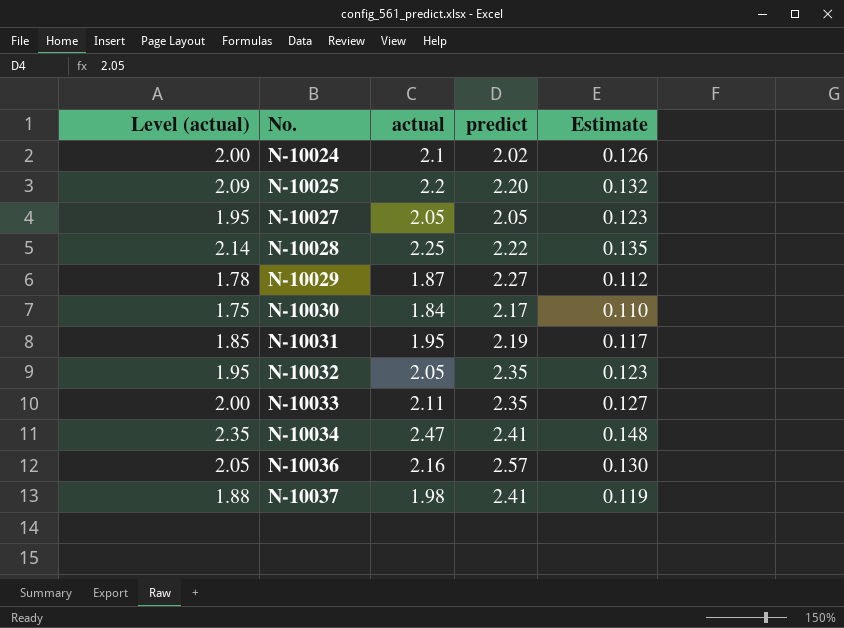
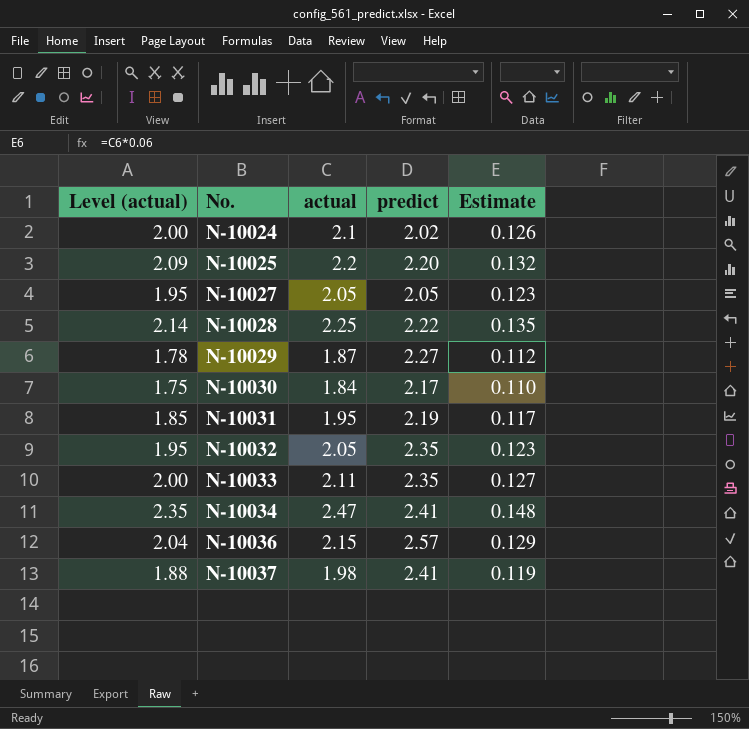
N-10036 | Level (actual): 2.05 -> 2.04
N-10036 | actual: 2.16 -> 2.15
N-10036 | Estimate: 0.130 -> 0.129

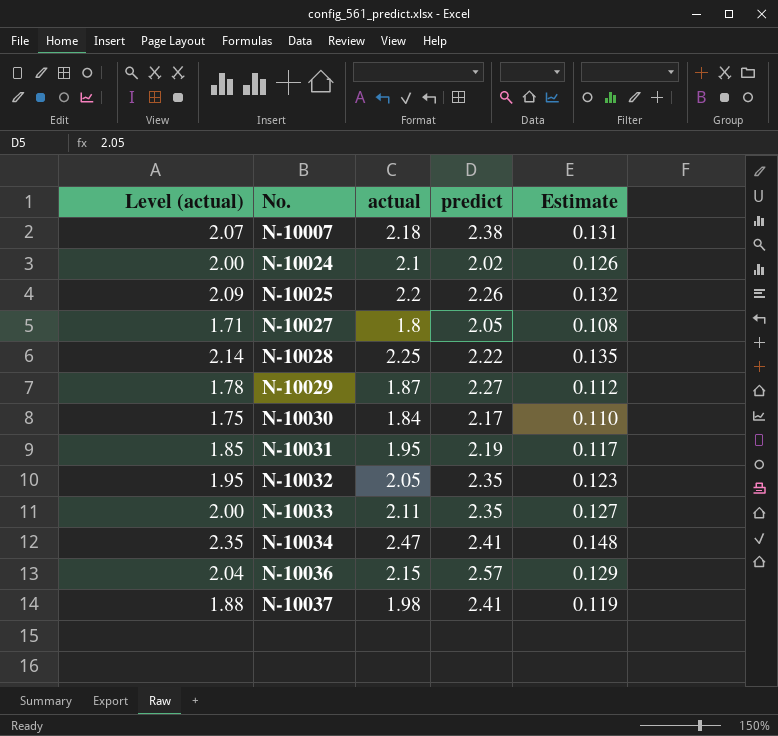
row N-10007: none -> 2.07 | 2.18 | 2.38 | 0.131
N-10025 | predict: 2.20 -> 2.26
N-10027 | Level (actual): 1.95 -> 1.71
N-10027 | actual: 2.05 -> 1.8
N-10027 | Estimate: 0.123 -> 0.108

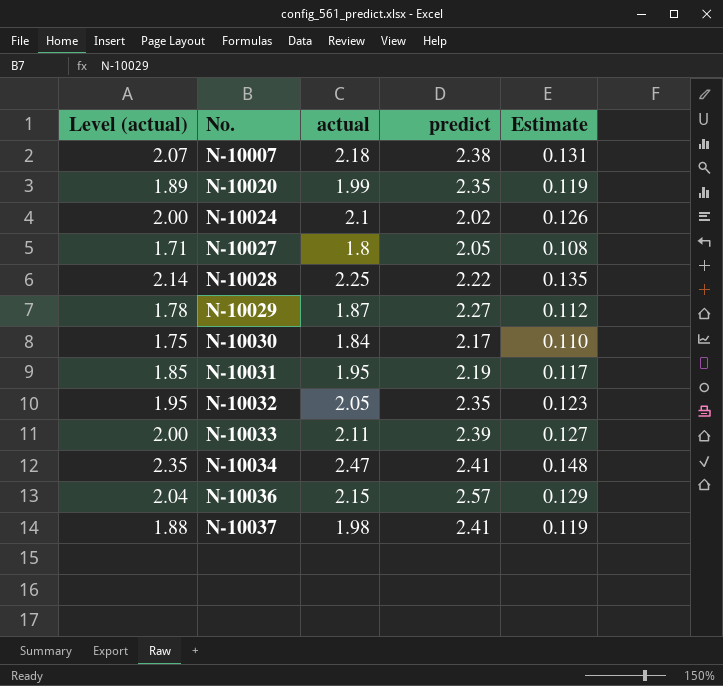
row N-10025: 2.09 | 2.2 | 2.26 | 0.132 -> none
row N-10020: none -> 1.89 | 1.99 | 2.35 | 0.119
N-10033 | predict: 2.35 -> 2.39

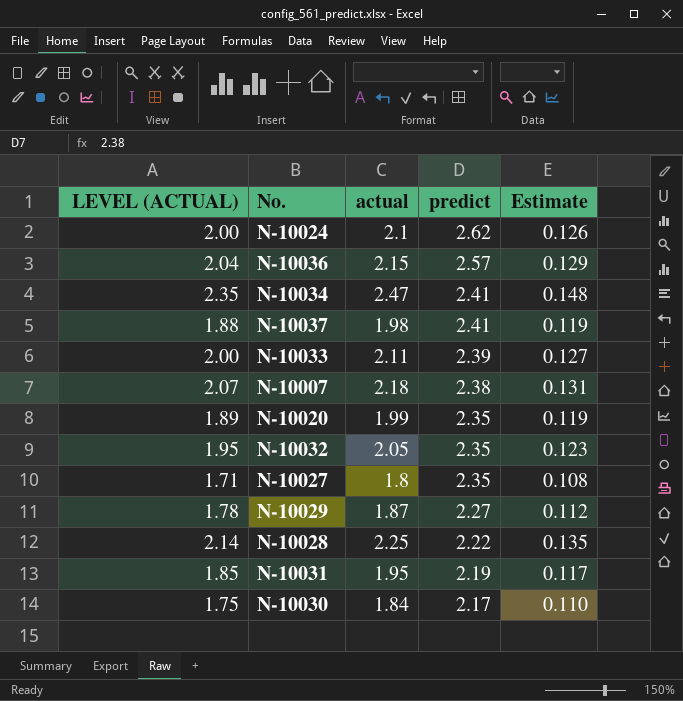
row order: No. ascending -> predict descending
column name: Level (actual) -> LEVEL (ACTUAL)
N-10024 | predict: 2.02 -> 2.62
N-10027 | predict: 2.05 -> 2.35

